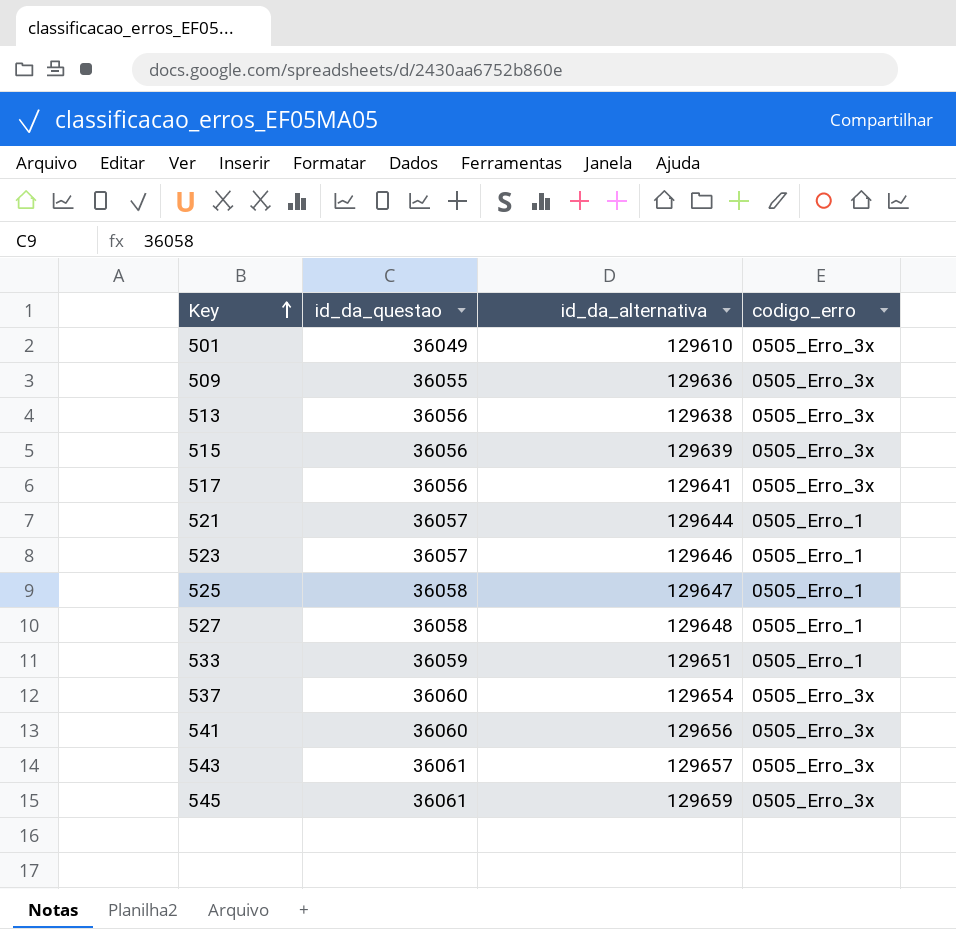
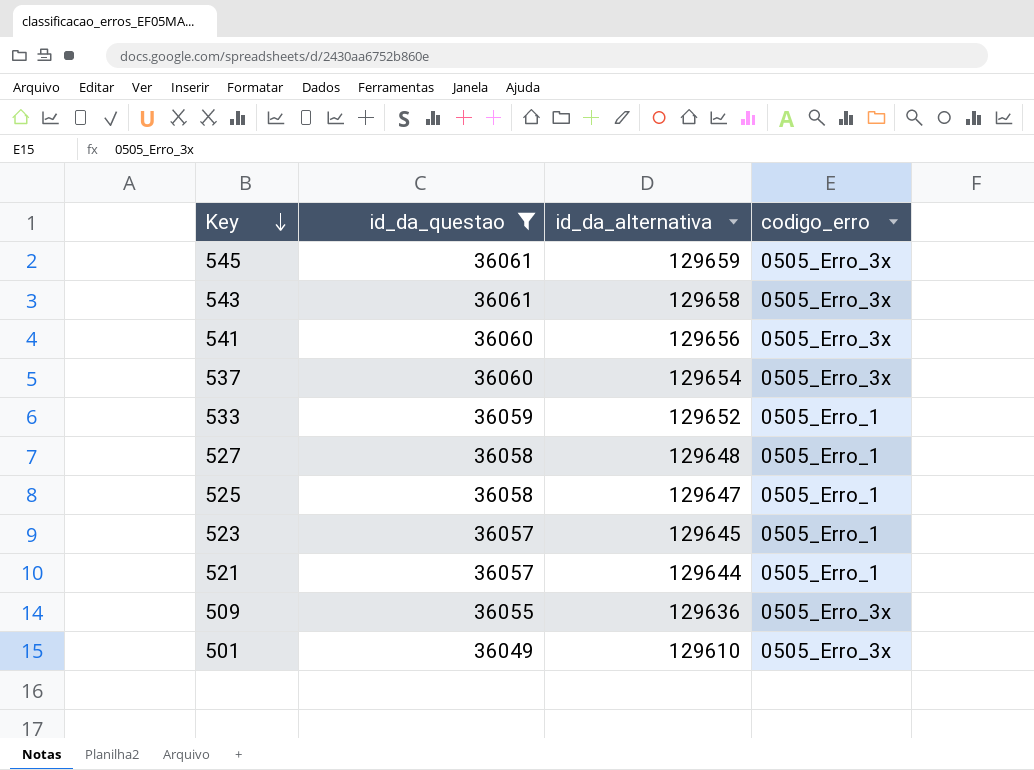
filter: none -> id_da_questao != 36056
row order: Key ascending -> Key descending
543 | id_da_alternativa: 129657 -> 129658
533 | id_da_alternativa: 129651 -> 129652
523 | id_da_alternativa: 129646 -> 129645

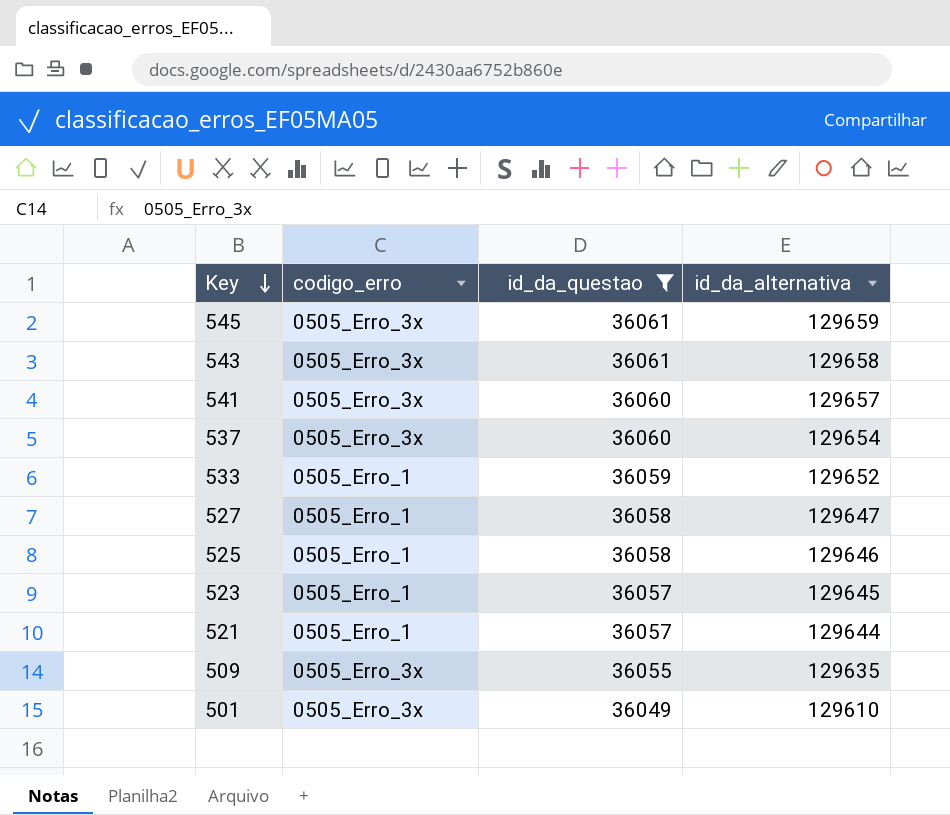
column codigo_erro | position: 4 -> 2
541 | id_da_alternativa: 129656 -> 129657
527 | id_da_alternativa: 129648 -> 129647
525 | id_da_alternativa: 129647 -> 129646
509 | id_da_alternativa: 129636 -> 129635

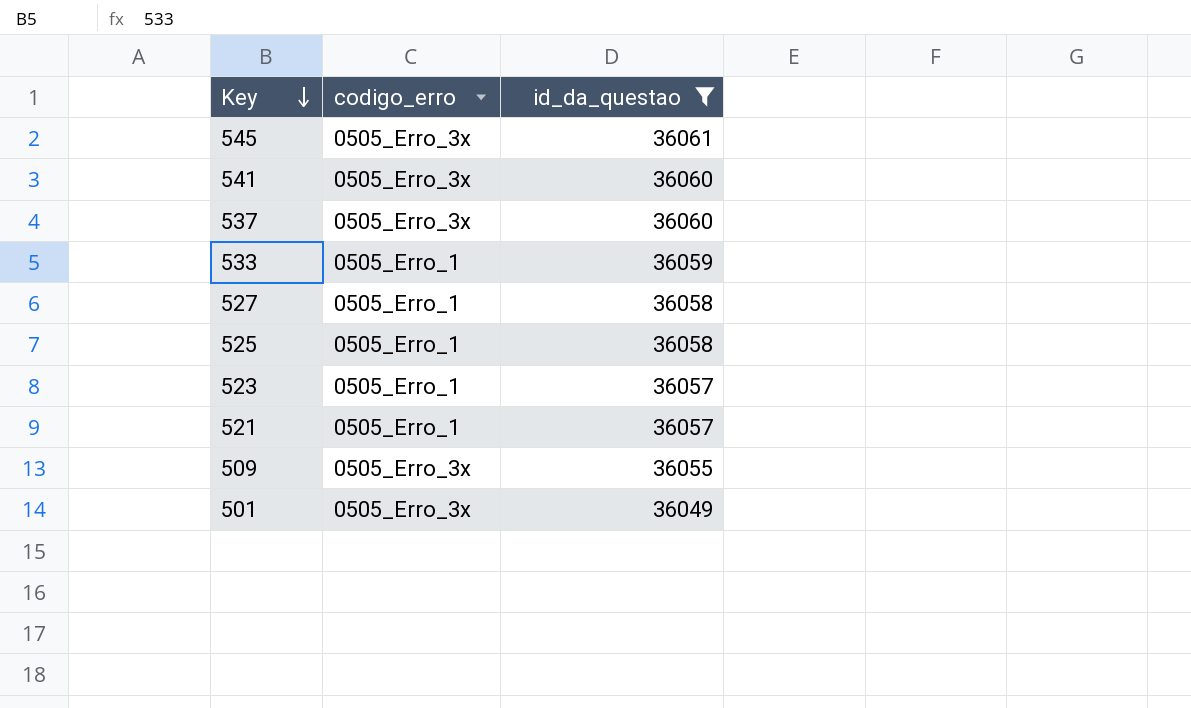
column id_da_alternativa | position: 4 -> none
row 543: 0505_Erro_3x | 36061 | 129658 -> none

